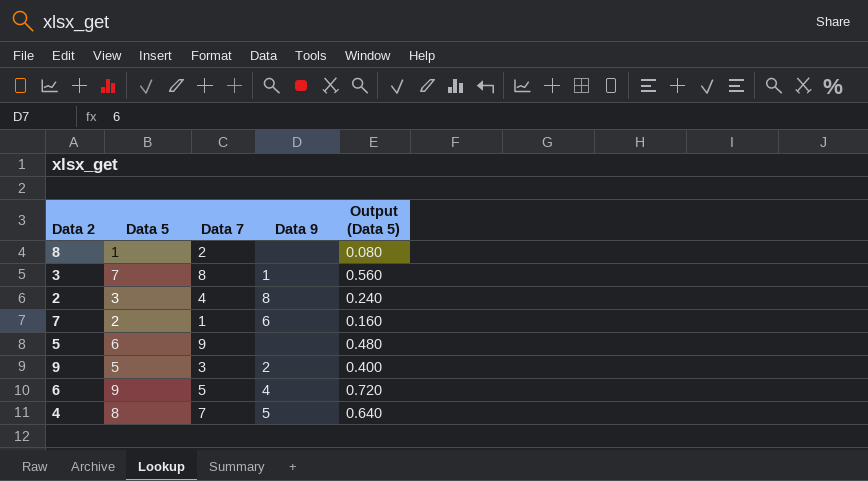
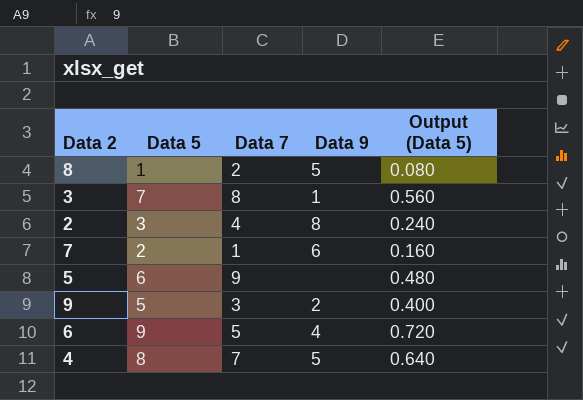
8 | Data 9: none -> 5

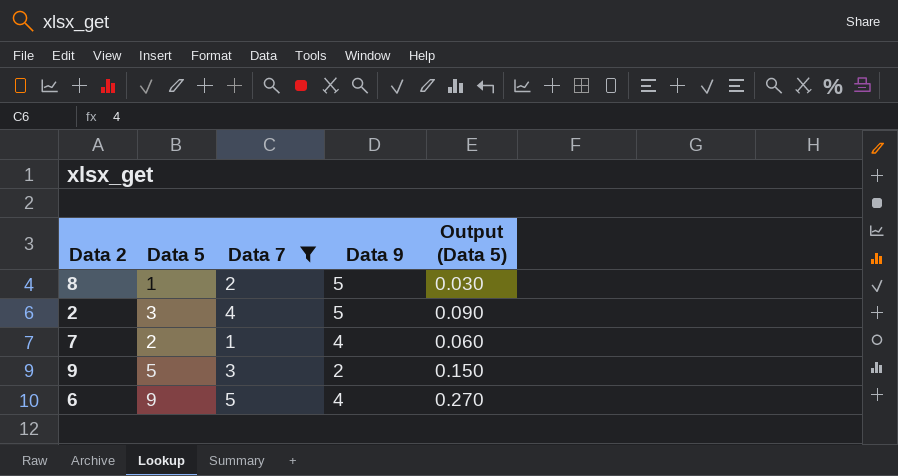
filter: none -> Data 7 <= 5
column Output (Data 5) | formula: [Data 5] * 0.08 -> [Data 5] * 0.03
2 | Data 9: 8 -> 5
7 | Data 9: 6 -> 4

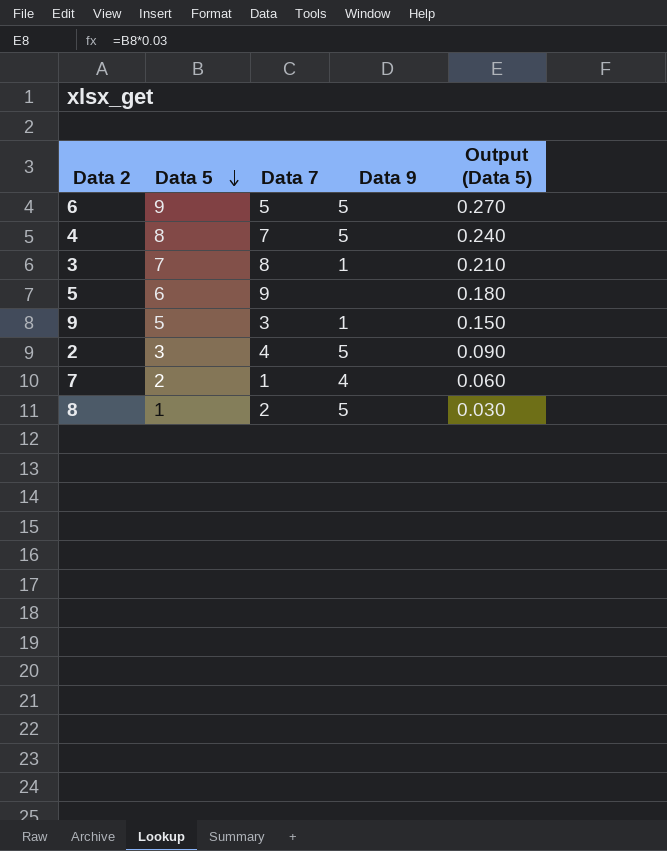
filter: Data 7 <= 5 -> none
row order: none -> Data 5 descending
6 | Data 9: 4 -> 5
9 | Data 9: 2 -> 1

